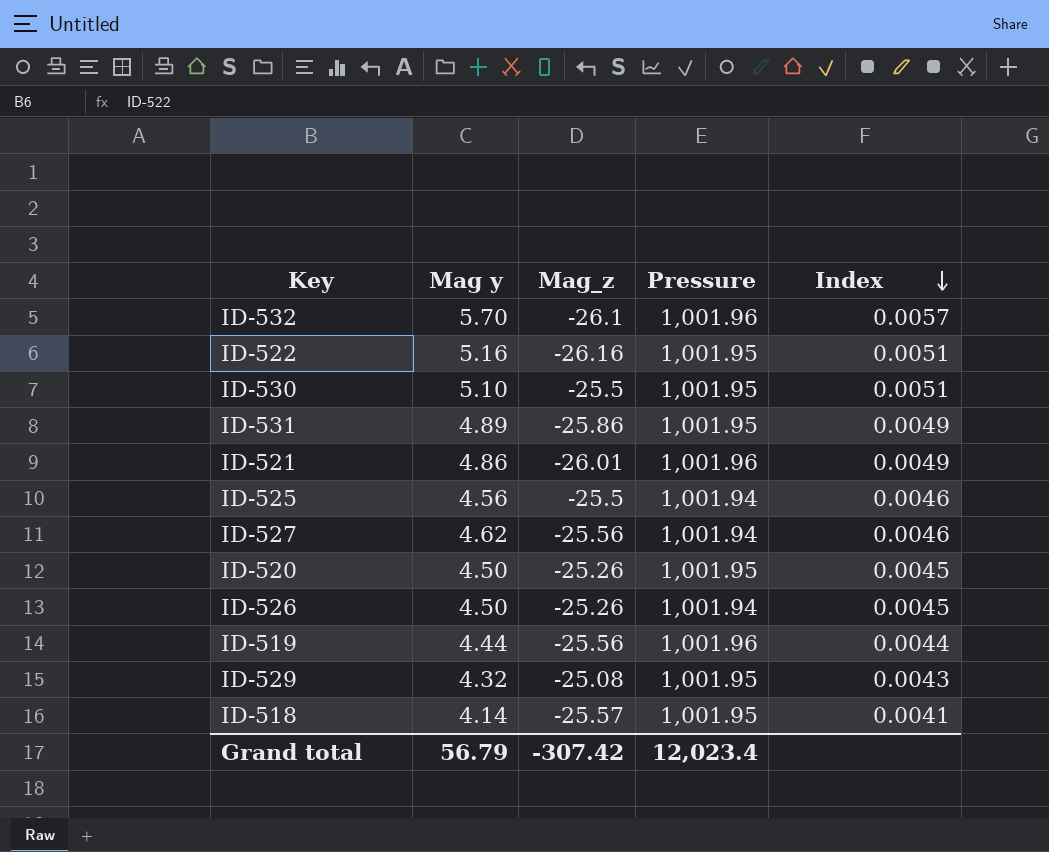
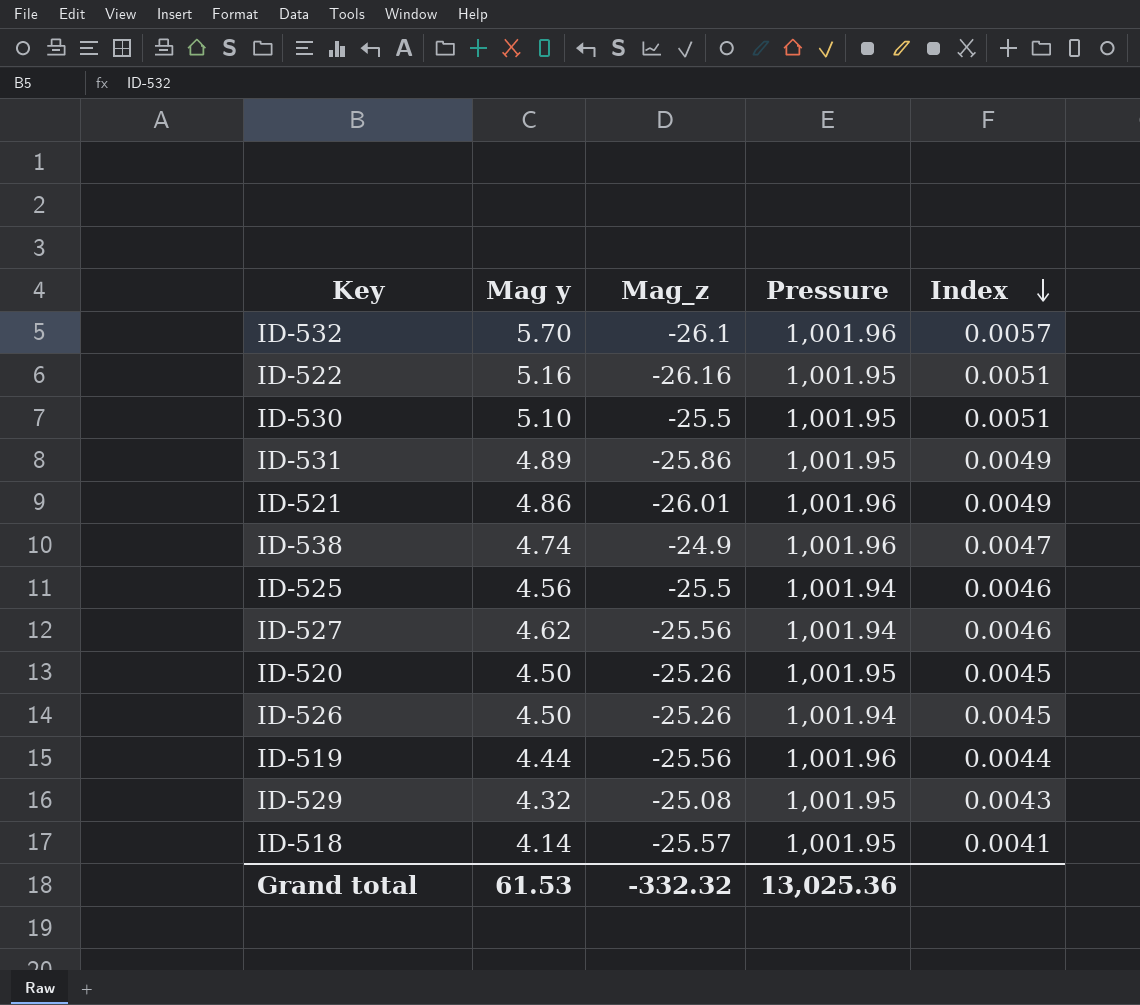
row ID-538: none -> 4.74 | -24.9 | 1,001.96 | 0.0047
Grand total | Mag y: 56.79 -> 61.53
Grand total | Mag_z: -307.42 -> -332.32
Grand total | Pressure: 12,023.4 -> 13,025.36

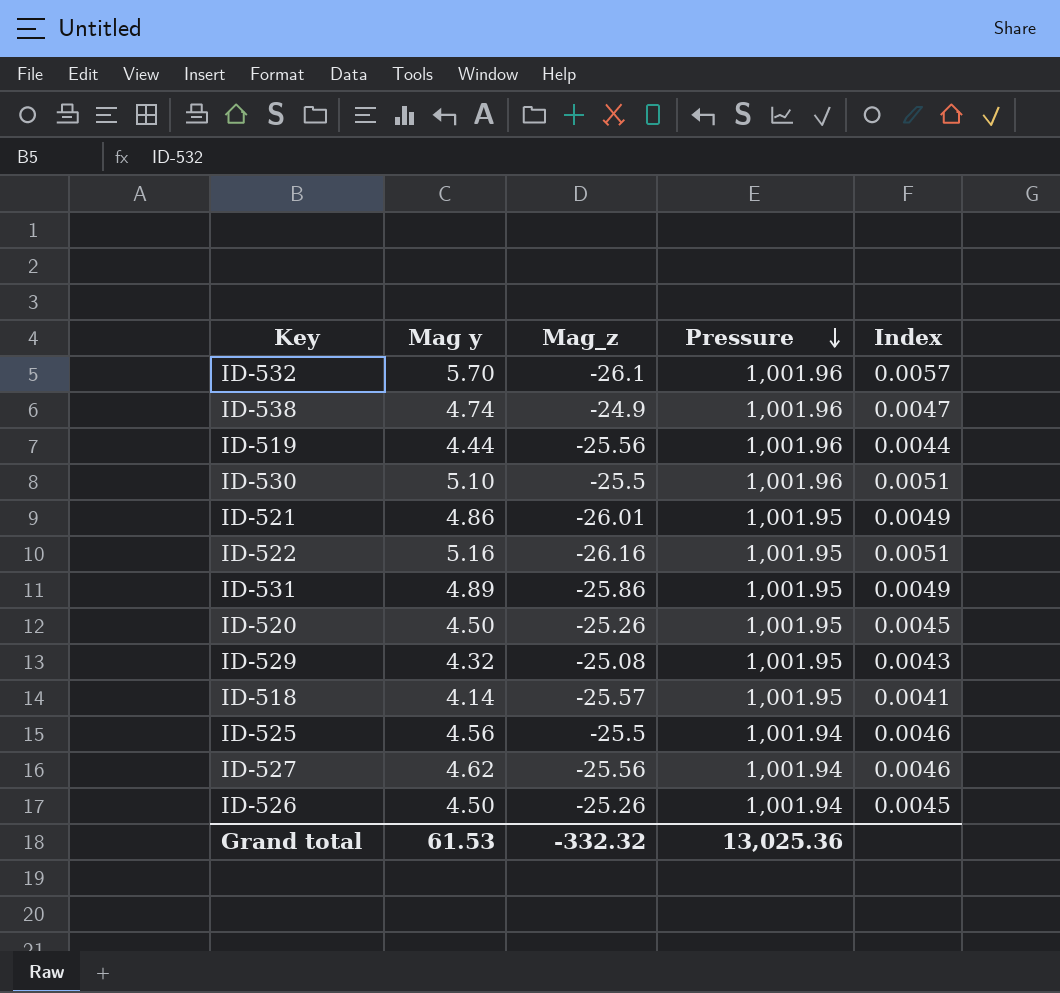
row order: Index descending -> Pressure descending
ID-530 | Pressure: 1,001.95 -> 1,001.96
ID-521 | Pressure: 1,001.96 -> 1,001.95

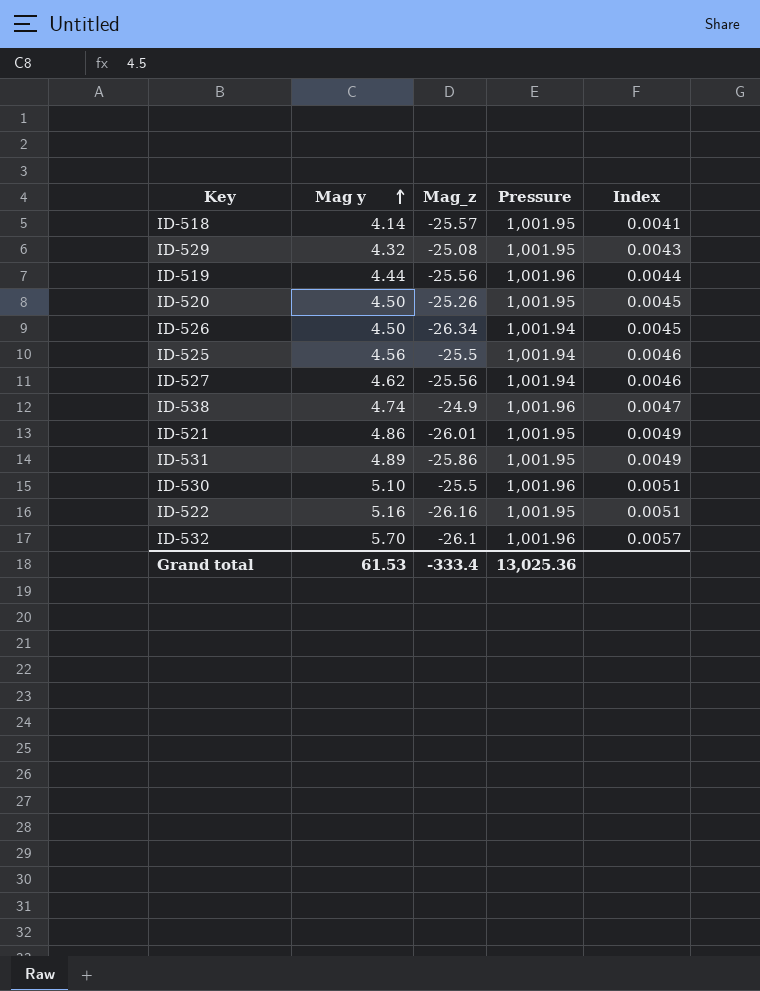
row order: Pressure descending -> Mag y ascending
ID-526 | Mag_z: -25.26 -> -26.34
Grand total | Mag_z: -332.32 -> -333.4

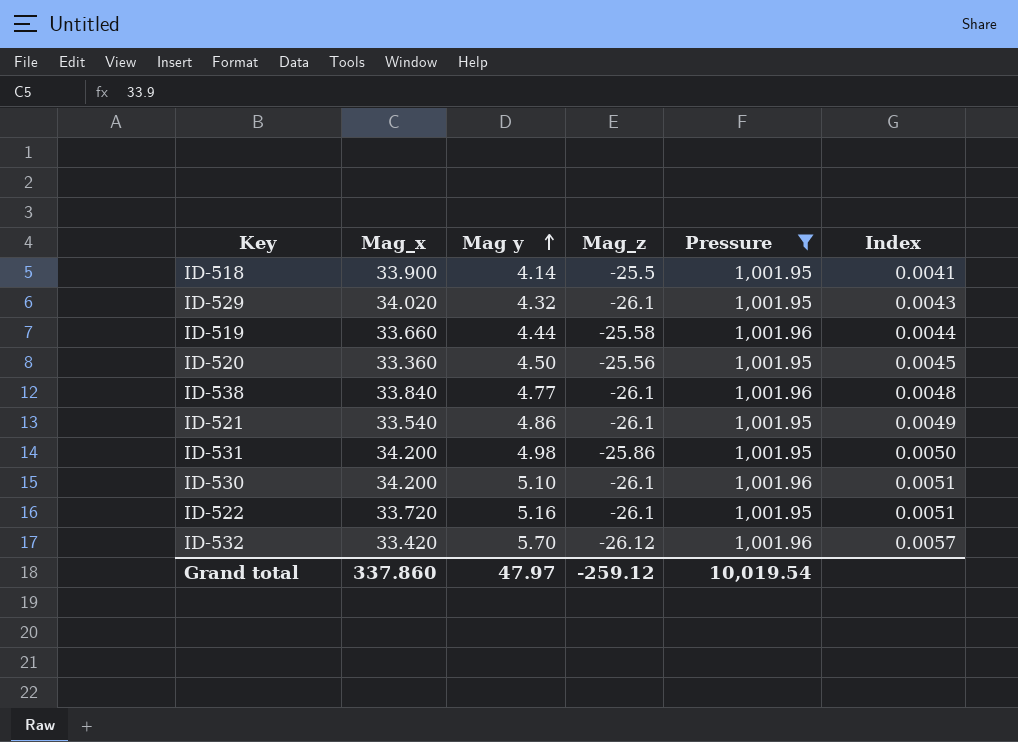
filter: none -> Pressure != 1,001.94
column Mag_x | position: none -> 2
ID-518 | Mag_z: -25.57 -> -25.5
ID-529 | Mag_z: -25.08 -> -26.1
ID-519 | Mag_z: -25.56 -> -25.58
ID-520 | Mag_z: -25.26 -> -25.56
ID-538 | Mag y: 4.74 -> 4.77
ID-538 | Mag_z: -24.9 -> -26.1
ID-538 | Index: 0.0047 -> 0.0048
ID-521 | Mag_z: -26.01 -> -26.1
ID-531 | Mag y: 4.89 -> 4.98
ID-531 | Index: 0.0049 -> 0.0050
ID-530 | Mag_z: -25.5 -> -26.1
ID-522 | Mag_z: -26.16 -> -26.1
ID-532 | Mag_z: -26.1 -> -26.12
Grand total | Mag y: 61.53 -> 47.97
Grand total | Mag_z: -333.4 -> -259.12
Grand total | Pressure: 13,025.36 -> 10,019.54

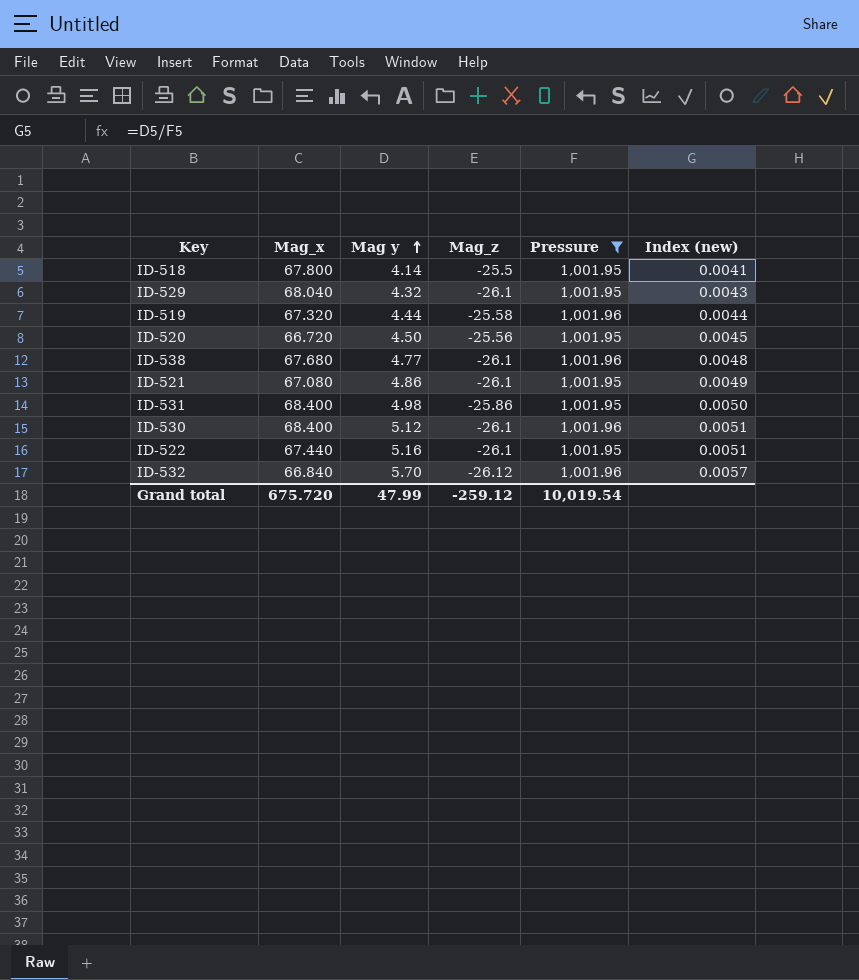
column name: Index -> Index (new)
ID-518 | Mag_x: 33.900 -> 67.800
ID-529 | Mag_x: 34.020 -> 68.040
ID-519 | Mag_x: 33.660 -> 67.320
ID-520 | Mag_x: 33.360 -> 66.720
ID-538 | Mag_x: 33.840 -> 67.680
ID-521 | Mag_x: 33.540 -> 67.080
ID-531 | Mag_x: 34.200 -> 68.400
ID-530 | Mag_x: 34.200 -> 68.400
ID-530 | Mag y: 5.10 -> 5.12
ID-522 | Mag_x: 33.720 -> 67.440
ID-532 | Mag_x: 33.420 -> 66.840
Grand total | Mag_x: 337.860 -> 675.720
Grand total | Mag y: 47.97 -> 47.99

